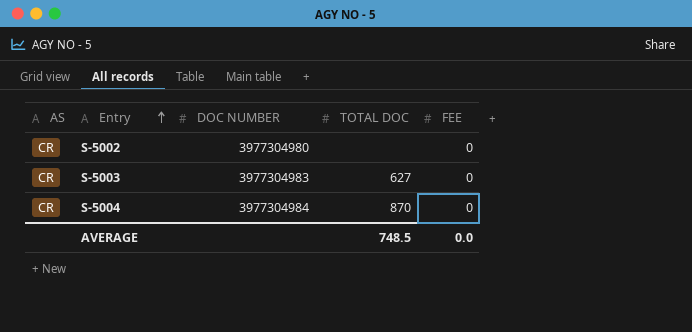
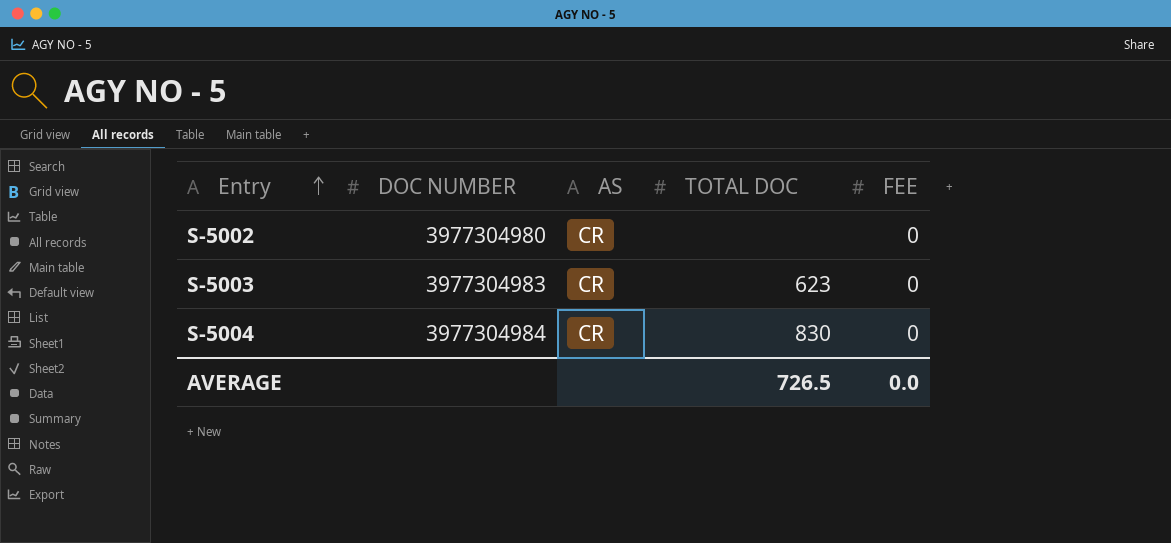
column AS | position: 1 -> 3
S-5003 | TOTAL DOC: 627 -> 623
S-5004 | TOTAL DOC: 870 -> 830
AVERAGE | TOTAL DOC: 748.5 -> 726.5

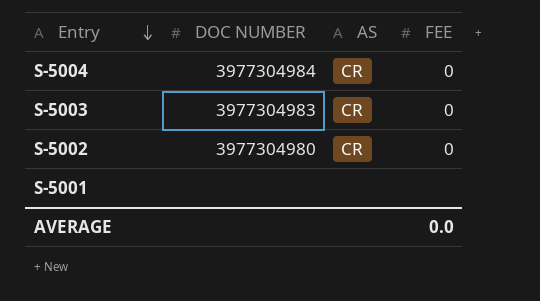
row order: Entry ascending -> Entry descending
column TOTAL DOC | position: 4 -> none
row S-5001: none -> none | none | none

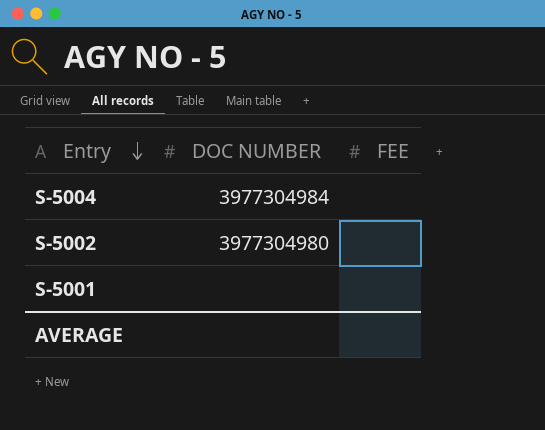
column AS | position: 3 -> none
row S-5003: 3977304983 | CR | 0 -> none
S-5004 | FEE: 0 -> none
S-5002 | FEE: 0 -> none
AVERAGE | FEE: 0.0 -> none

